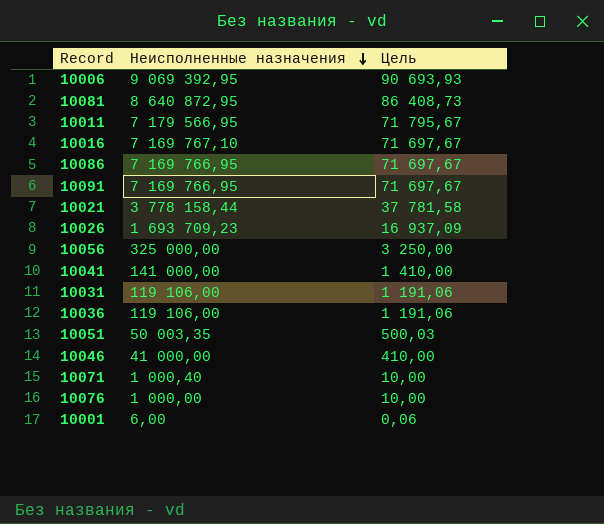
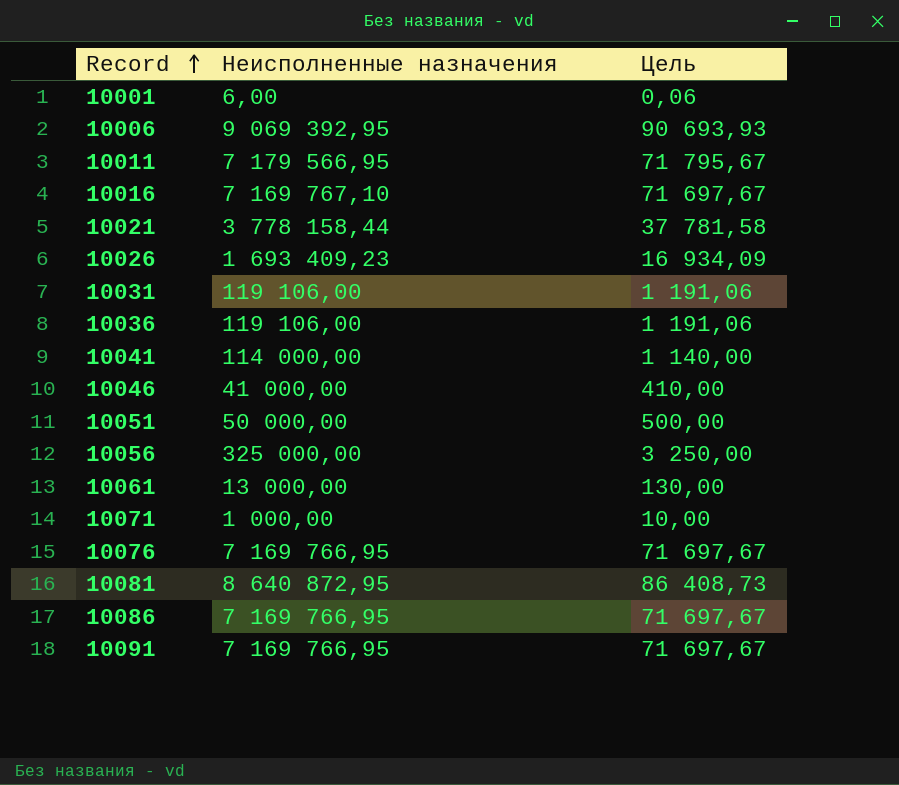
row order: Неисполненные назначения descending -> Record ascending
10026 | Неисполненные назначения: 1 693 709,23 -> 1 693 409,23
10026 | Цель: 16 937,09 -> 16 934,09
10041 | Неисполненные назначения: 141 000,00 -> 114 000,00
10041 | Цель: 1 410,00 -> 1 140,00
10051 | Неисполненные назначения: 50 003,35 -> 50 000,00
10051 | Цель: 500,03 -> 500,00
row 10061: none -> 13 000,00 | 130,00
10071 | Неисполненные назначения: 1 000,40 -> 1 000,00
10076 | Неисполненные назначения: 1 000,00 -> 7 169 766,95
10076 | Цель: 10,00 -> 71 697,67

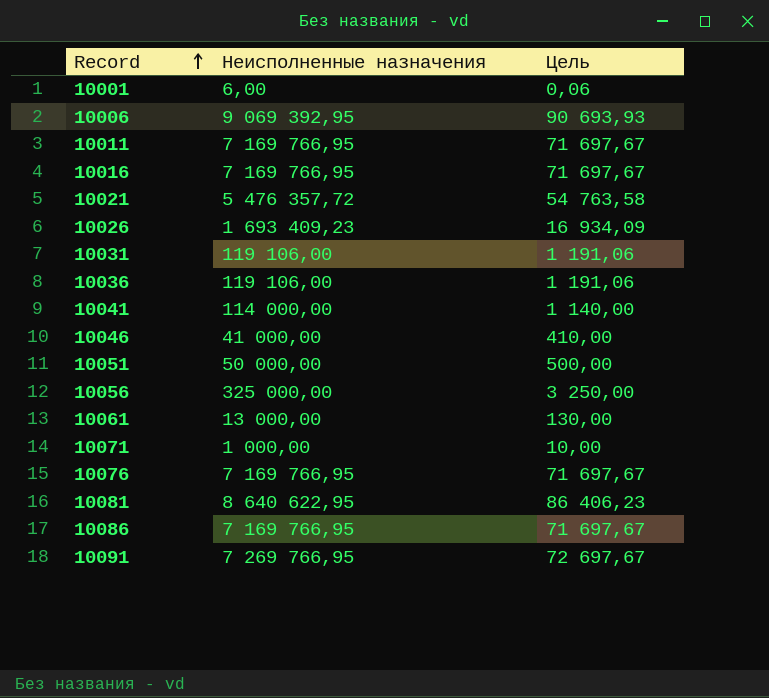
10011 | Неисполненные назначения: 7 179 566,95 -> 7 169 766,95
10011 | Цель: 71 795,67 -> 71 697,67
10016 | Неисполненные назначения: 7 169 767,10 -> 7 169 766,95
10021 | Неисполненные назначения: 3 778 158,44 -> 5 476 357,72
10021 | Цель: 37 781,58 -> 54 763,58
10081 | Неисполненные назначения: 8 640 872,95 -> 8 640 622,95
10081 | Цель: 86 408,73 -> 86 406,23
10091 | Неисполненные назначения: 7 169 766,95 -> 7 269 766,95
10091 | Цель: 71 697,67 -> 72 697,67

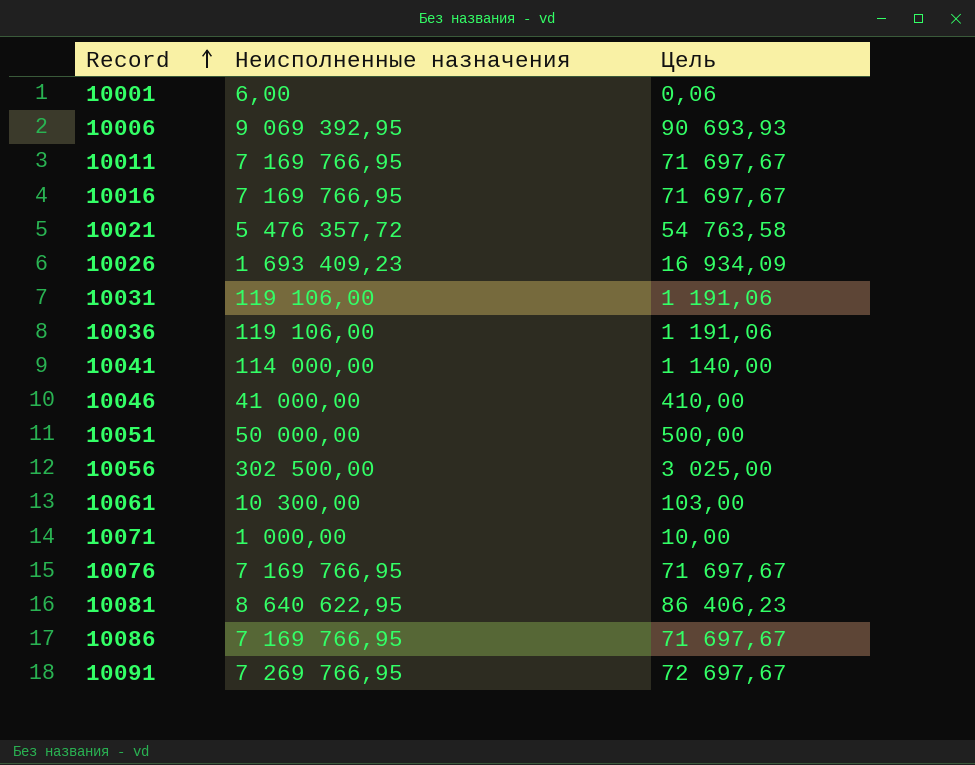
10056 | Неисполненные назначения: 325 000,00 -> 302 500,00
10056 | Цель: 3 250,00 -> 3 025,00
10061 | Неисполненные назначения: 13 000,00 -> 10 300,00
10061 | Цель: 130,00 -> 103,00

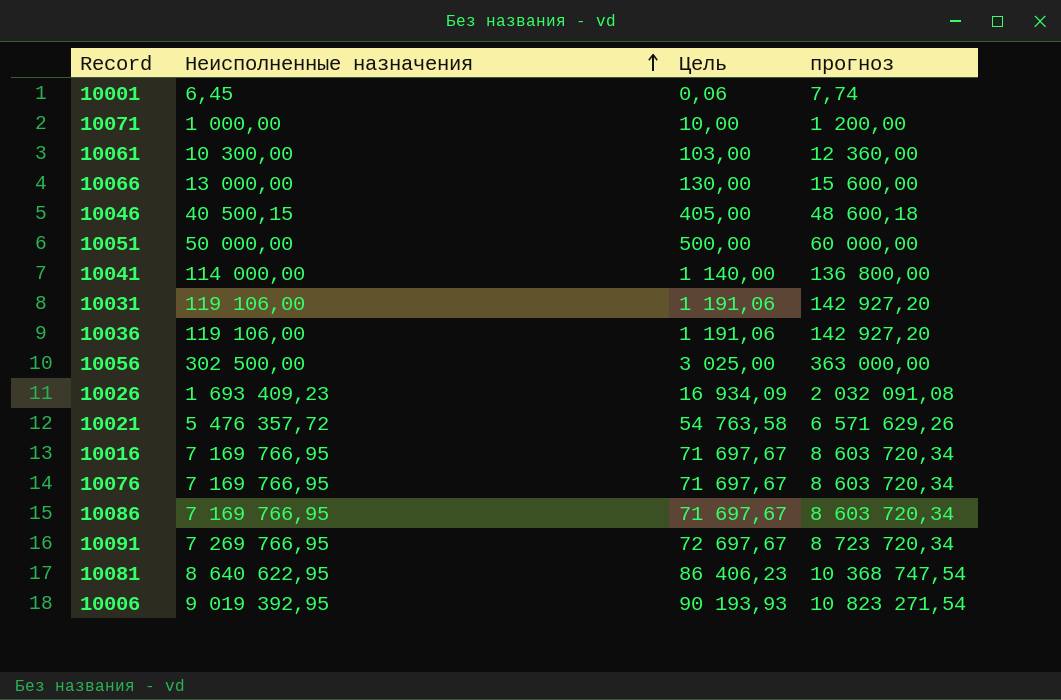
row order: Record ascending -> Неисполненные назначения ascending
column прогноз | formula: none -> [Неисполненные назначения] * 1,2
row 10011: 7 169 766,95 | 71 697,67 -> none
10001 | Неисполненные назначения: 6,00 -> 6,45
row 10066: none -> 13 000,00 | 130,00 | 15 600,00
10046 | Неисполненные назначения: 41 000,00 -> 40 500,15
10046 | Цель: 410,00 -> 405,00
10006 | Неисполненные назначения: 9 069 392,95 -> 9 019 392,95
10006 | Цель: 90 693,93 -> 90 193,93

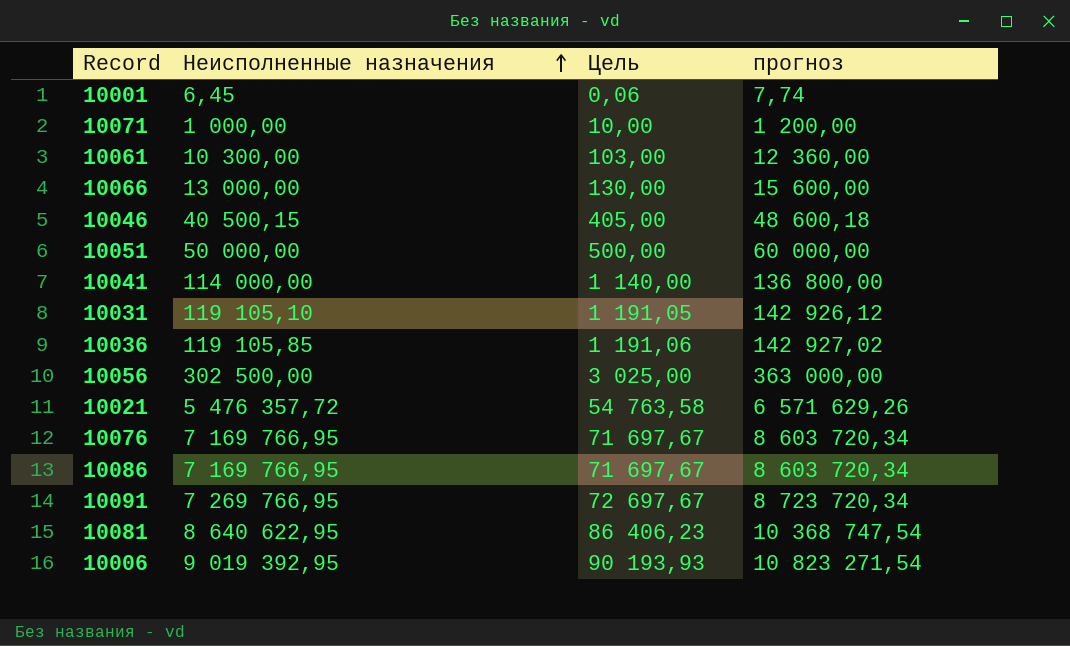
row 10026: 1 693 409,23 | 16 934,09 | 2 032 091,08 -> none
row 10016: 7 169 766,95 | 71 697,67 | 8 603 720,34 -> none
10031 | Неисполненные назначения: 119 106,00 -> 119 105,10
10031 | Цель: 1 191,06 -> 1 191,05
10031 | прогноз: 142 927,20 -> 142 926,12
10036 | Неисполненные назначения: 119 106,00 -> 119 105,85
10036 | прогноз: 142 927,20 -> 142 927,02

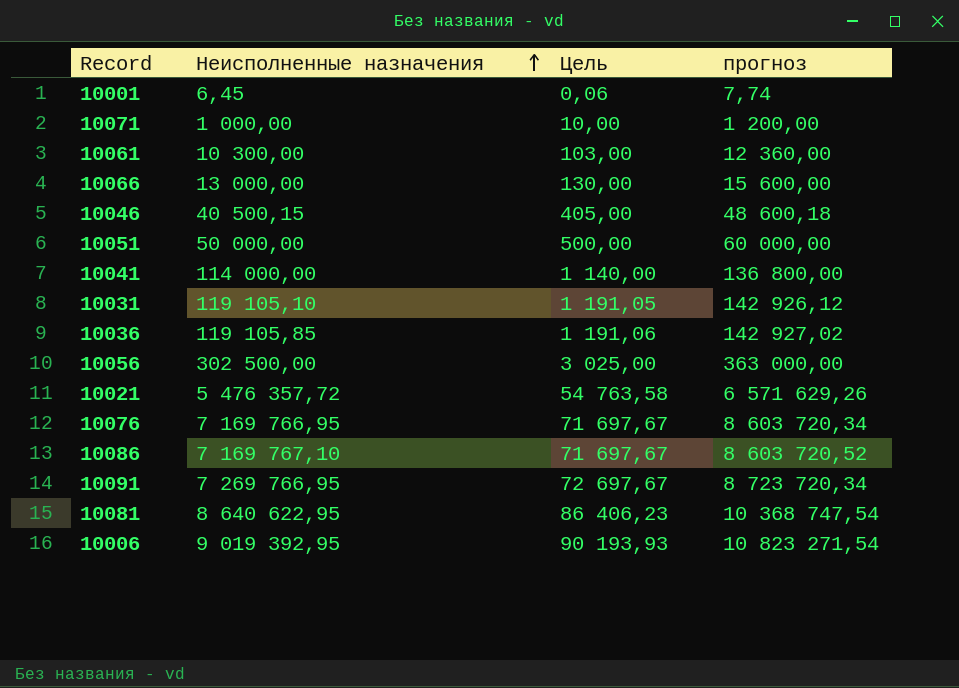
10086 | Неисполненные назначения: 7 169 766,95 -> 7 169 767,10
10086 | прогноз: 8 603 720,34 -> 8 603 720,52

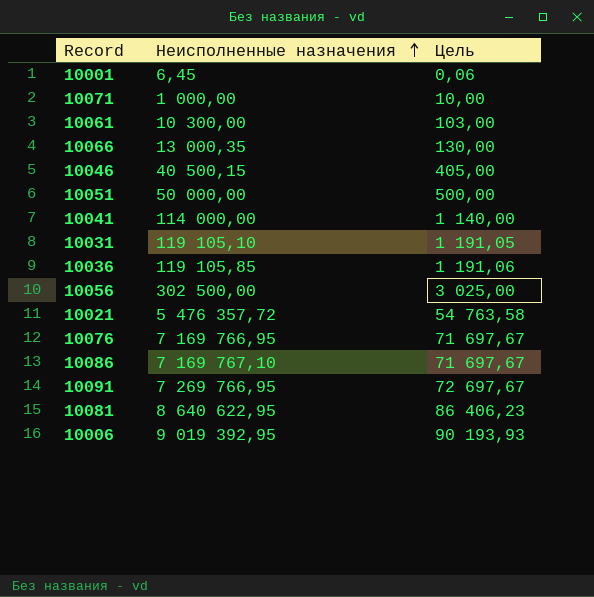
column прогноз | formula: [Неисполненные назначения] * 1,2 -> none
10066 | Неисполненные назначения: 13 000,00 -> 13 000,35

